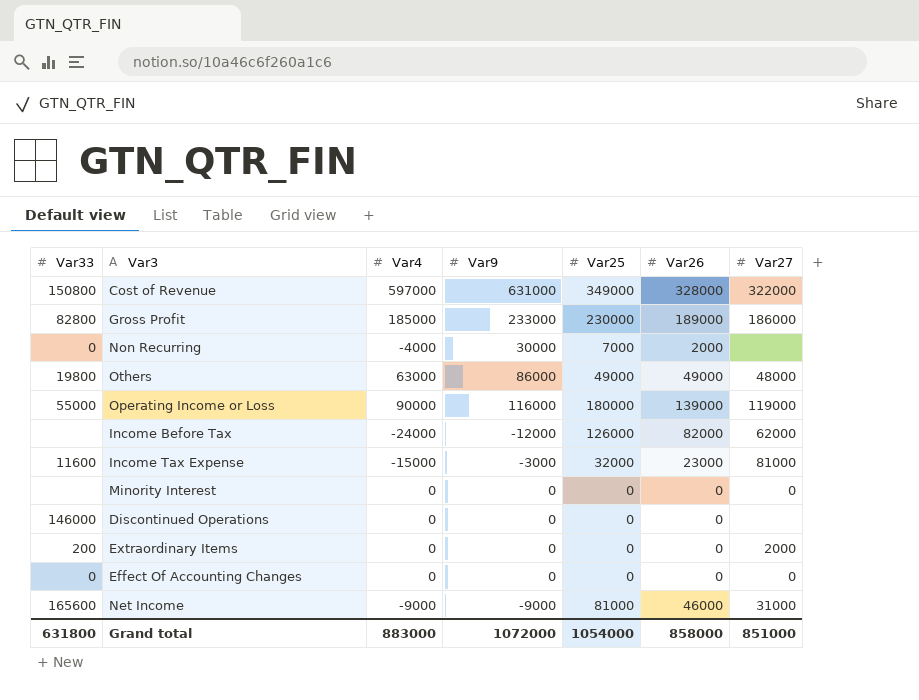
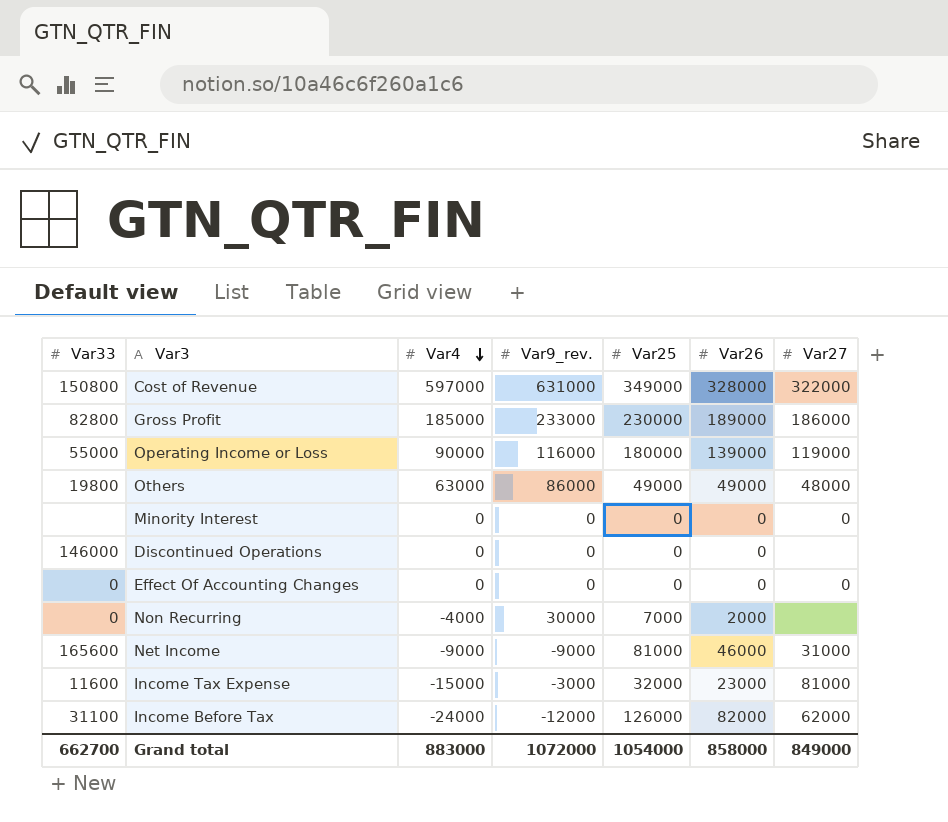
row order: none -> Var4 descending
column name: Var9 -> Var9_rev.
row Extraordinary Items: 200 | 0 | 0 | 0 | 0 | 2000 -> none
Income Before Tax | Var33: none -> 31100
Grand total | Var33: 631800 -> 662700
Grand total | Var27: 851000 -> 849000

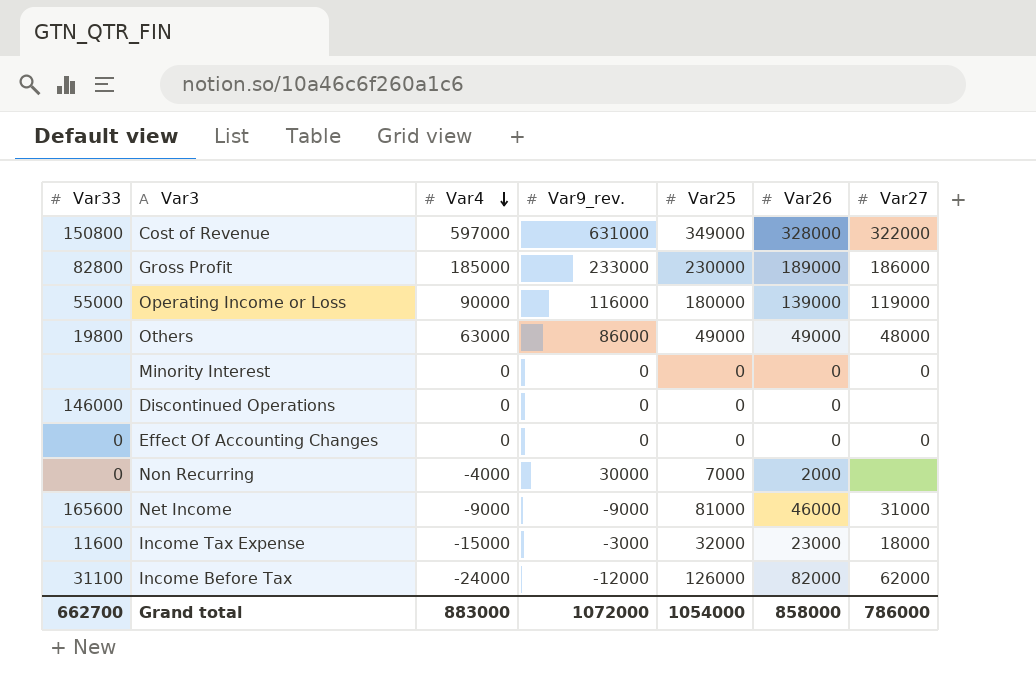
Income Tax Expense | Var27: 81000 -> 18000
Grand total | Var27: 849000 -> 786000

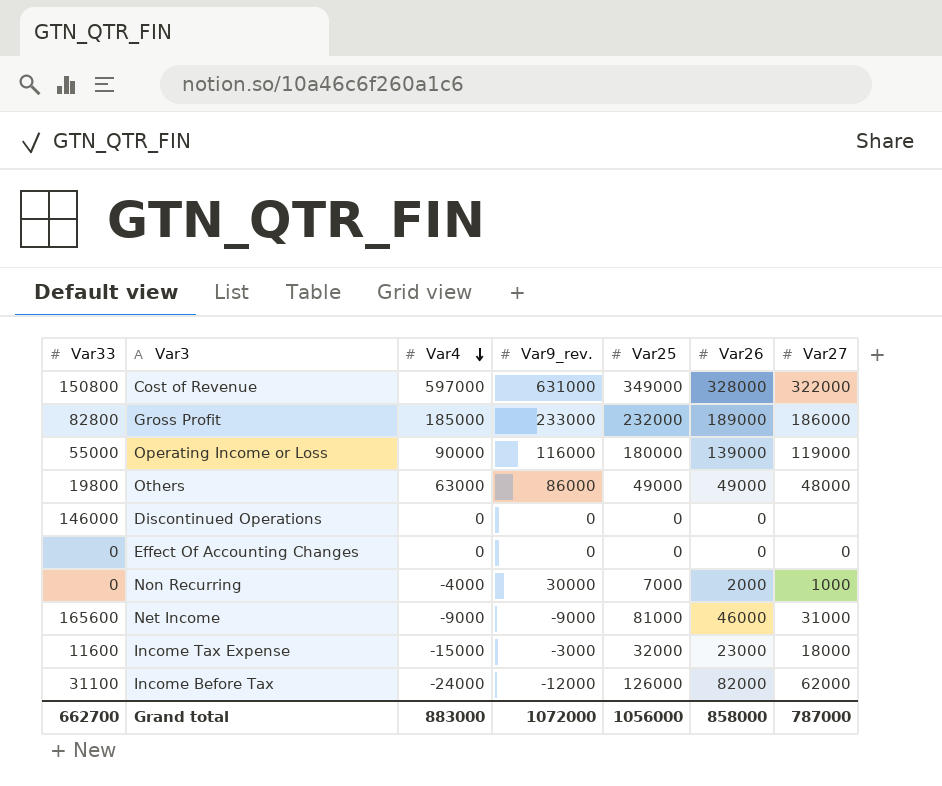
row Minority Interest: none | 0 | 0 | 0 | 0 | 0 -> none
Gross Profit | Var25: 230000 -> 232000
Non Recurring | Var27: none -> 1000
Grand total | Var25: 1054000 -> 1056000
Grand total | Var27: 786000 -> 787000

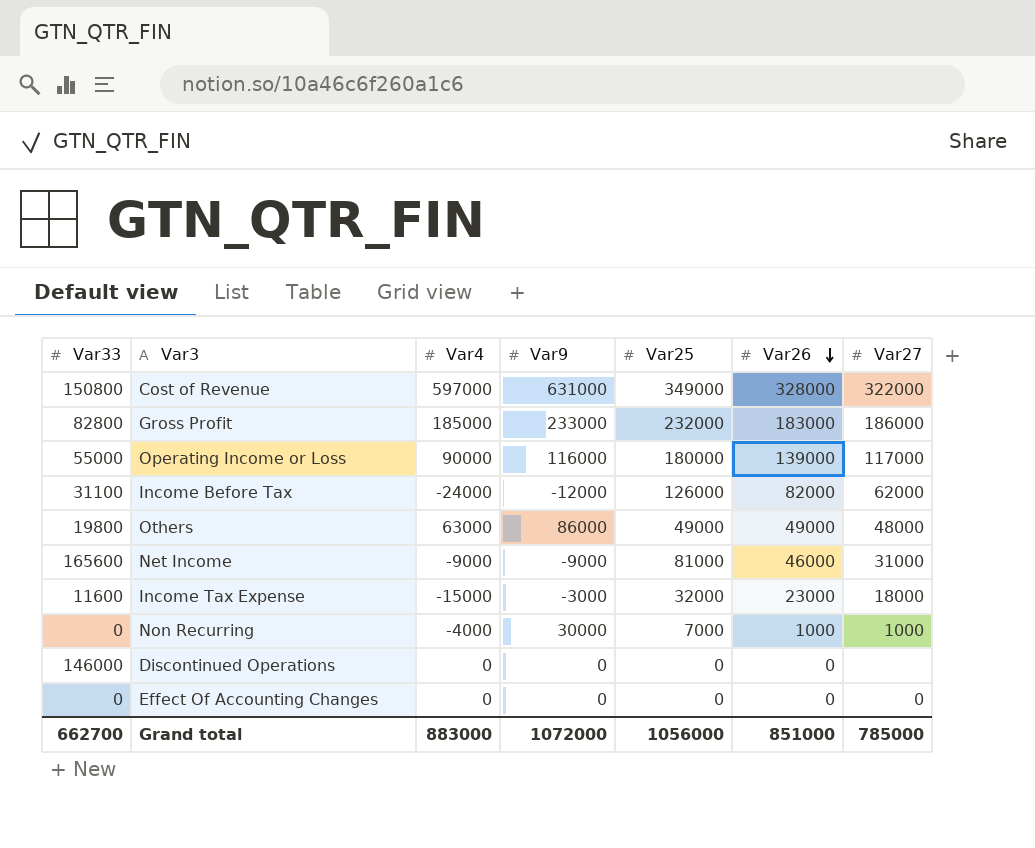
row order: Var4 descending -> Var26 descending
column name: Var9_rev. -> Var9
Gross Profit | Var26: 189000 -> 183000
Operating Income or Loss | Var27: 119000 -> 117000
Non Recurring | Var26: 2000 -> 1000
Grand total | Var26: 858000 -> 851000
Grand total | Var27: 787000 -> 785000

